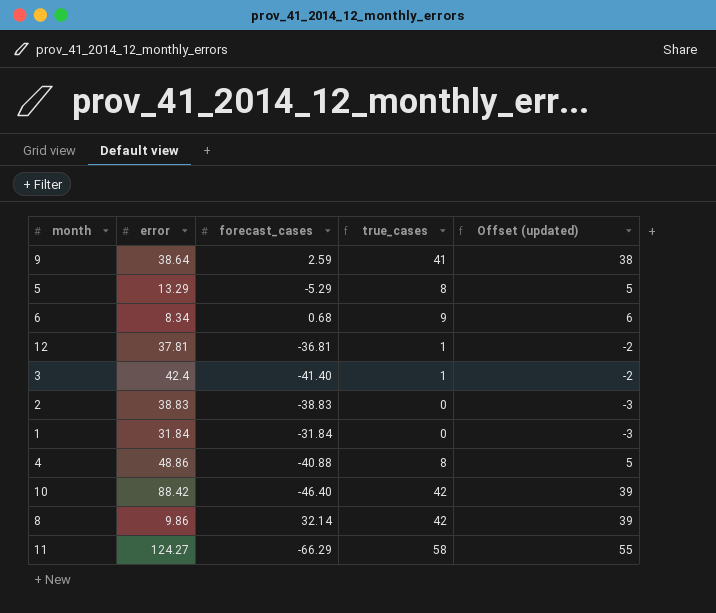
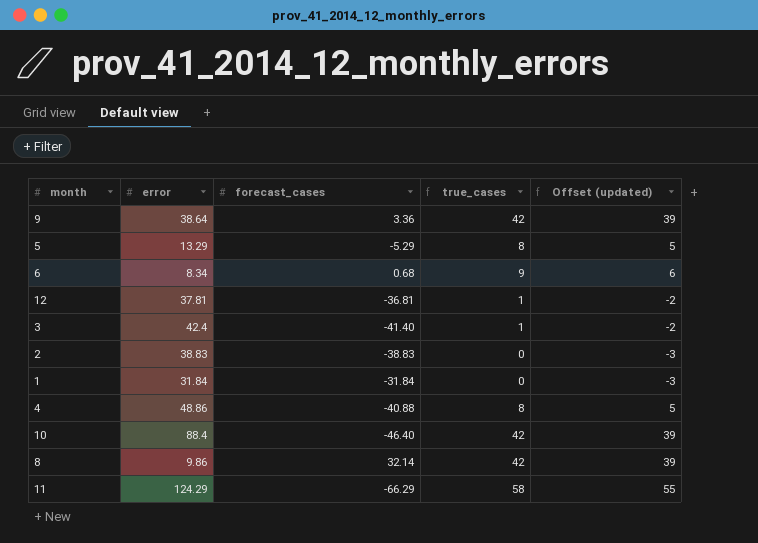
9 | forecast_cases: 2.59 -> 3.36
9 | true_cases: 41 -> 42
9 | Offset (updated): 38 -> 39
10 | error: 88.42 -> 88.4
11 | error: 124.27 -> 124.29

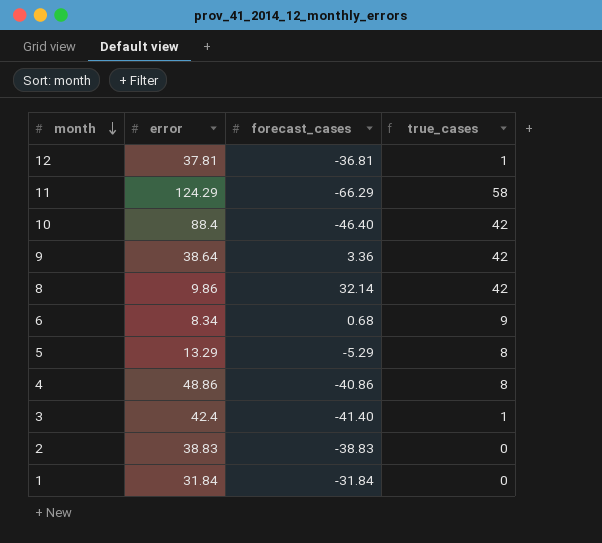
row order: none -> month descending
column Offset (updated) | formula: [true_cases] - 3 -> none
4 | forecast_cases: -40.88 -> -40.86

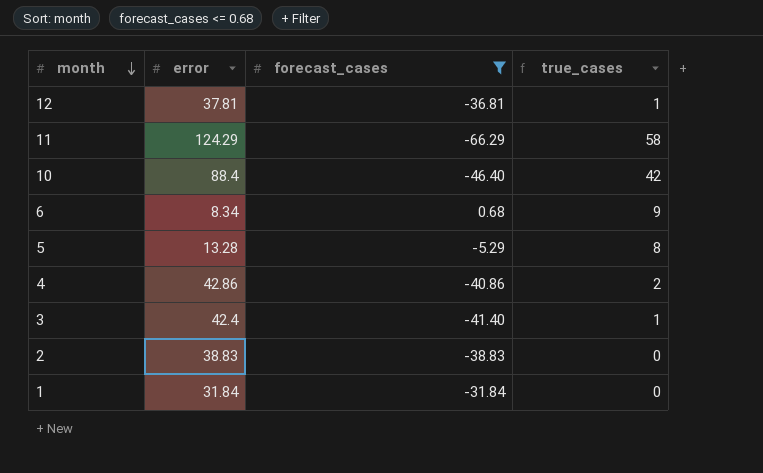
filter: none -> forecast_cases <= 0.68
5 | error: 13.29 -> 13.28
4 | error: 48.86 -> 42.86
4 | true_cases: 8 -> 2

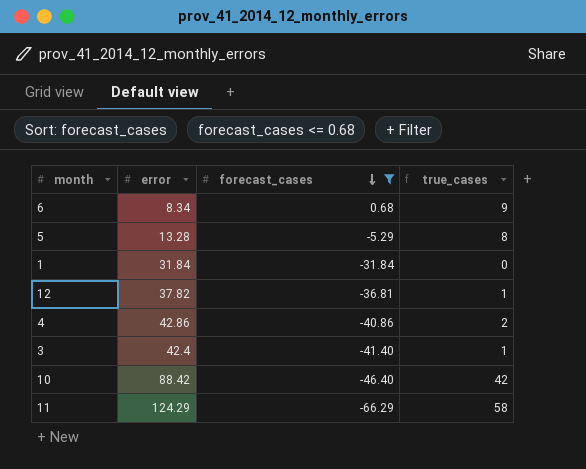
row order: month descending -> forecast_cases descending
row 2: 38.83 | -38.83 | 0 -> none
12 | error: 37.81 -> 37.82
10 | error: 88.4 -> 88.42

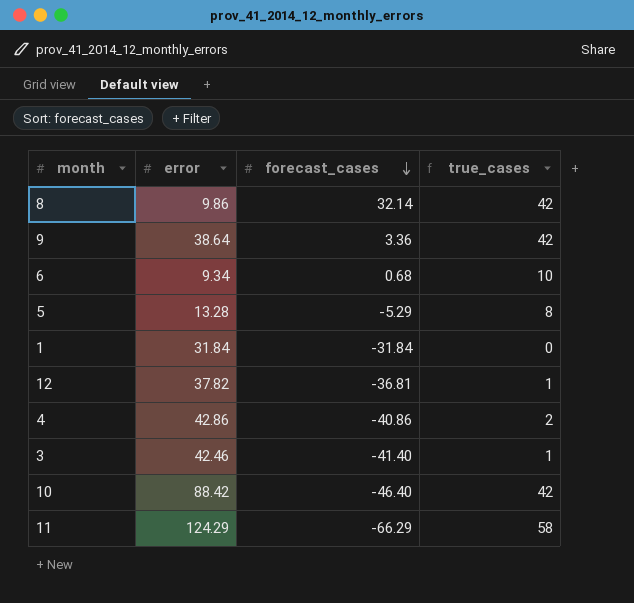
filter: forecast_cases <= 0.68 -> none
6 | error: 8.34 -> 9.34
6 | true_cases: 9 -> 10
3 | error: 42.4 -> 42.46

